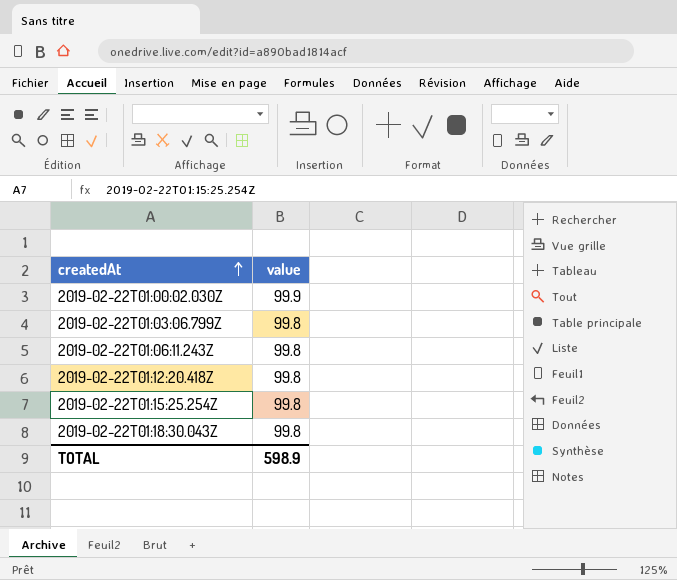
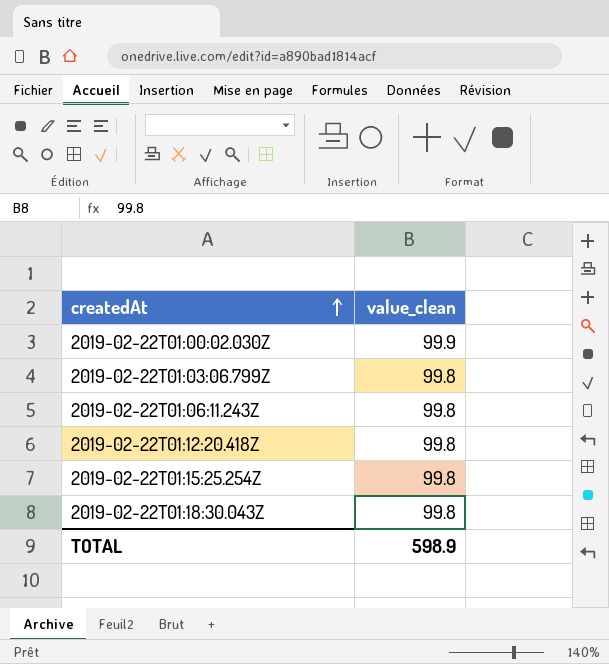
column name: value -> value_clean

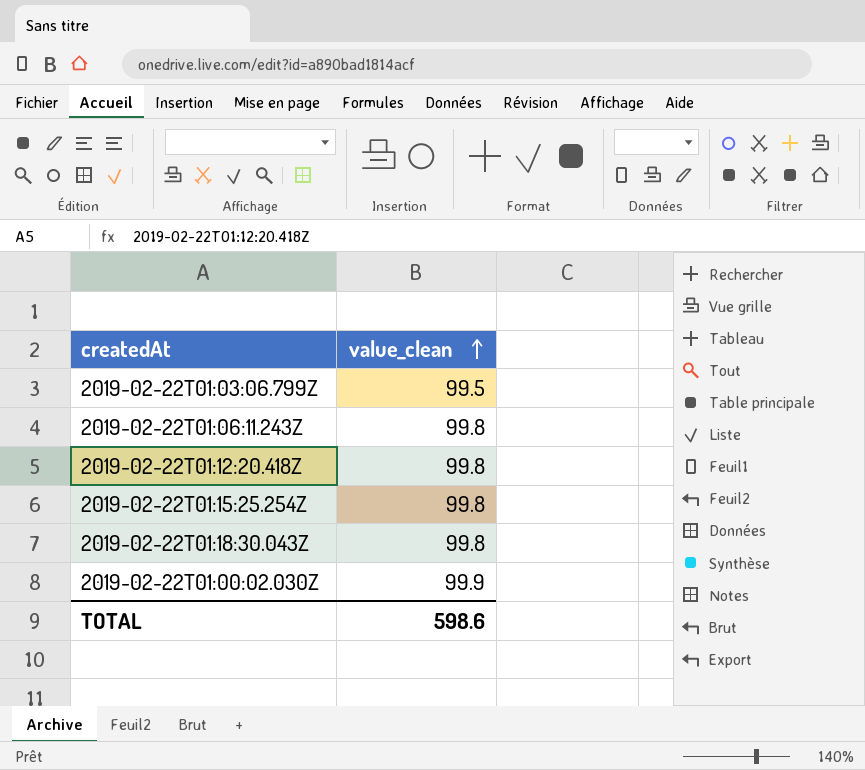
row order: createdAt ascending -> value_clean ascending
2019-02-22T01:03:06.799Z | value_clean: 99.8 -> 99.5
TOTAL | value_clean: 598.9 -> 598.6

